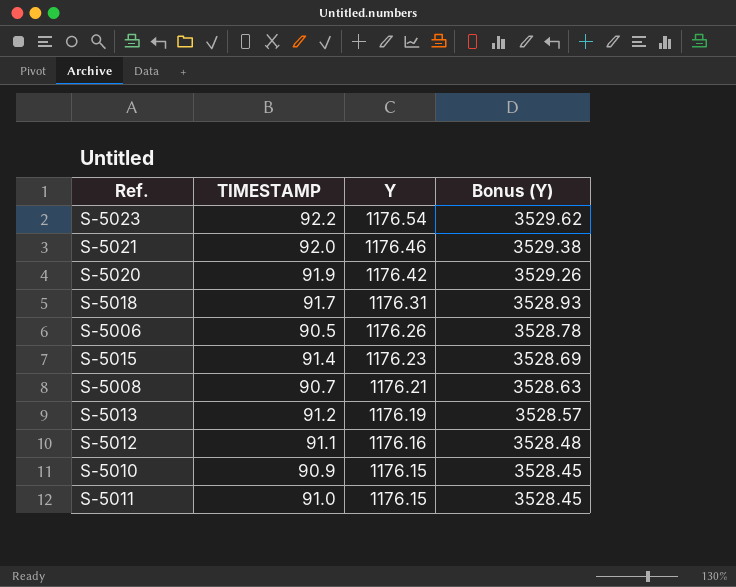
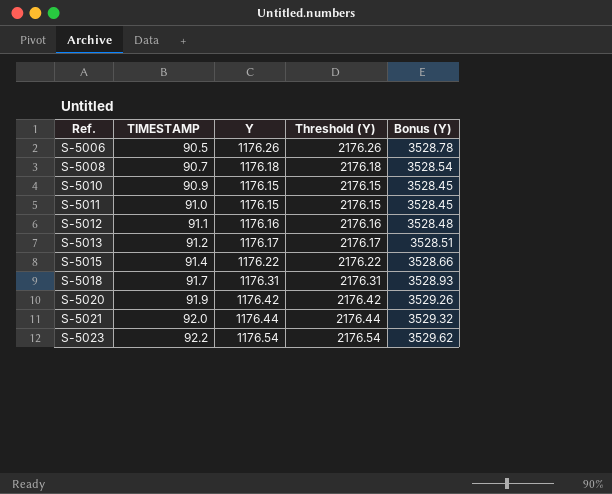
row order: Y descending -> Ref. ascending
column Threshold (Y) | formula: none -> [Y] + 1000
S-5008 | Y: 1176.21 -> 1176.18
S-5008 | Bonus (Y): 3528.63 -> 3528.54
S-5013 | Y: 1176.19 -> 1176.17
S-5013 | Bonus (Y): 3528.57 -> 3528.51
S-5015 | Y: 1176.23 -> 1176.22
S-5015 | Bonus (Y): 3528.69 -> 3528.66
S-5021 | Y: 1176.46 -> 1176.44
S-5021 | Bonus (Y): 3529.38 -> 3529.32

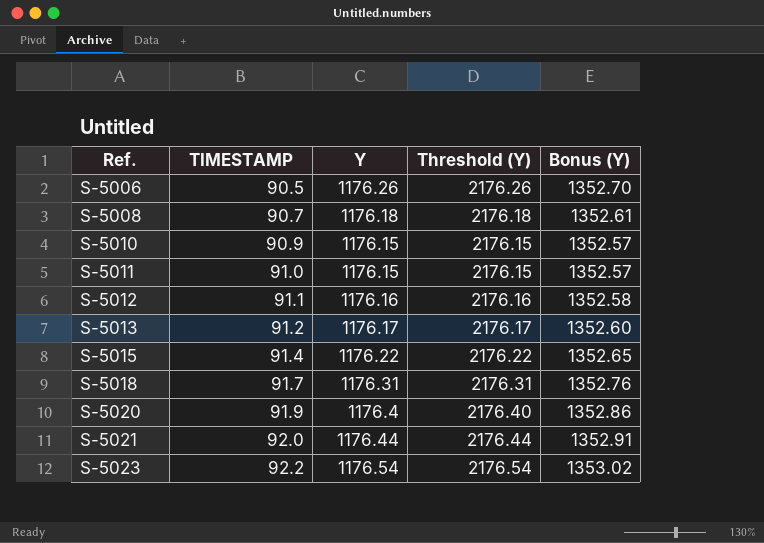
column Bonus (Y) | formula: [Y] * 3 -> [Y] * 1.15
S-5020 | Y: 1176.42 -> 1176.4
S-5020 | Threshold (Y): 2176.42 -> 2176.40

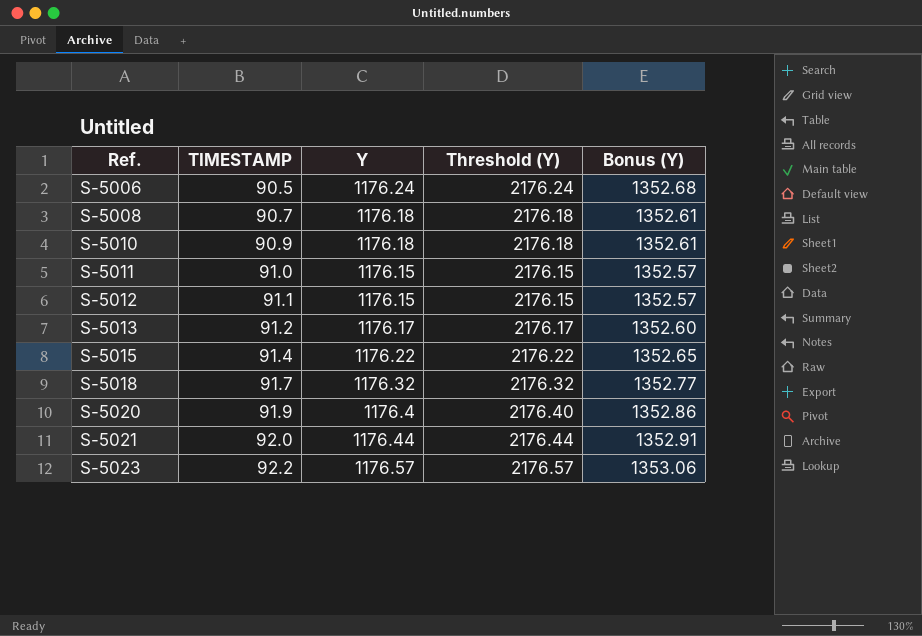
S-5006 | Y: 1176.26 -> 1176.24
S-5006 | Threshold (Y): 2176.26 -> 2176.24
S-5006 | Bonus (Y): 1352.70 -> 1352.68
S-5010 | Y: 1176.15 -> 1176.18
S-5010 | Threshold (Y): 2176.15 -> 2176.18
S-5010 | Bonus (Y): 1352.57 -> 1352.61
S-5012 | Y: 1176.16 -> 1176.15
S-5012 | Threshold (Y): 2176.16 -> 2176.15
S-5012 | Bonus (Y): 1352.58 -> 1352.57
S-5018 | Y: 1176.31 -> 1176.32
S-5018 | Threshold (Y): 2176.31 -> 2176.32
S-5018 | Bonus (Y): 1352.76 -> 1352.77
S-5023 | Y: 1176.54 -> 1176.57
S-5023 | Threshold (Y): 2176.54 -> 2176.57
S-5023 | Bonus (Y): 1353.02 -> 1353.06

